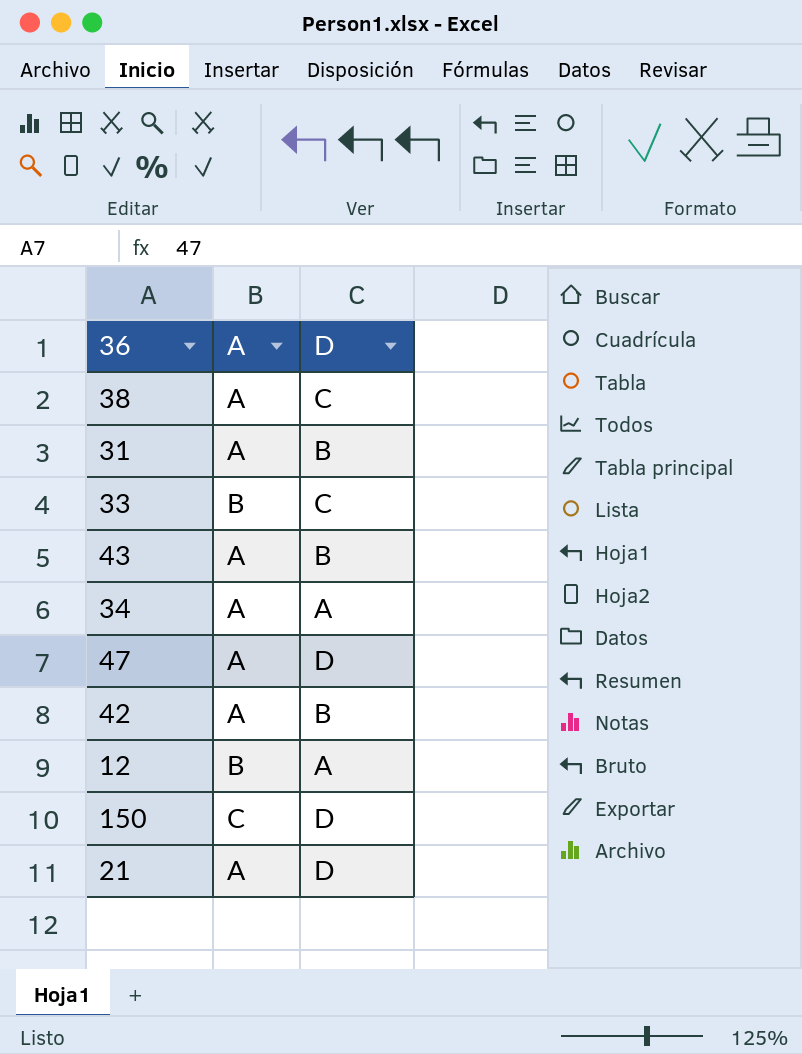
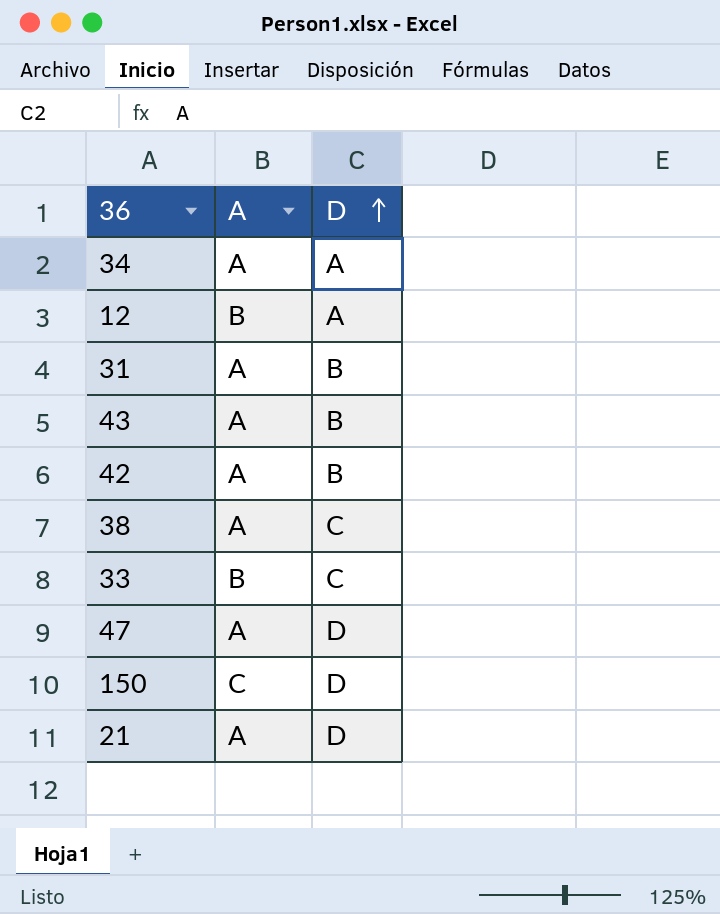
row order: none -> D ascending

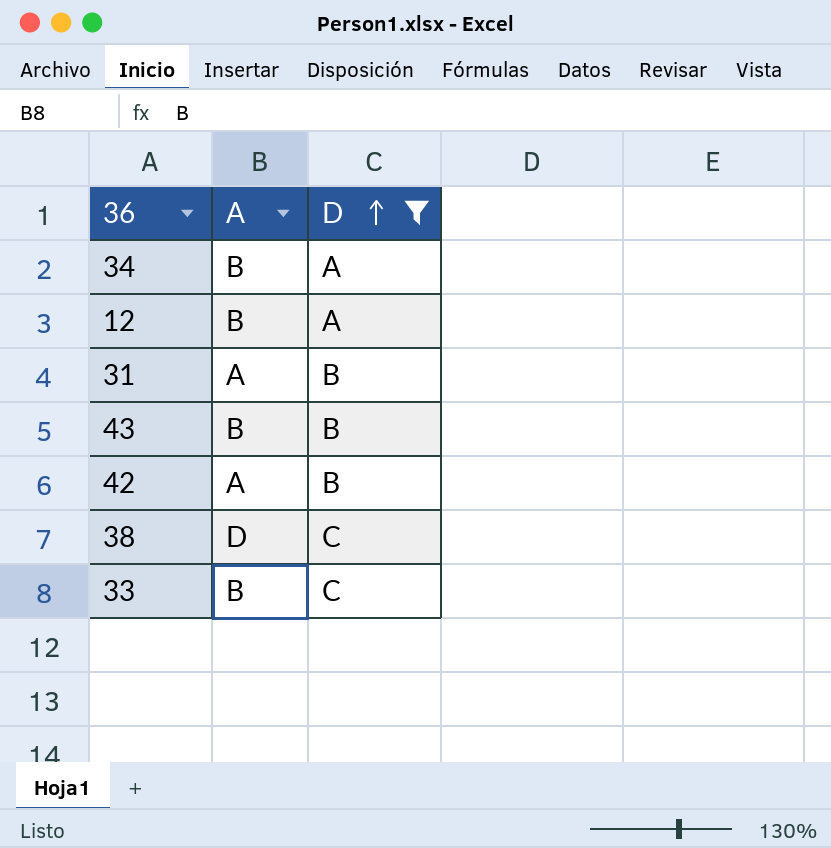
filter: none -> D != D
34 | A: A -> B
43 | A: A -> B
38 | A: A -> D

